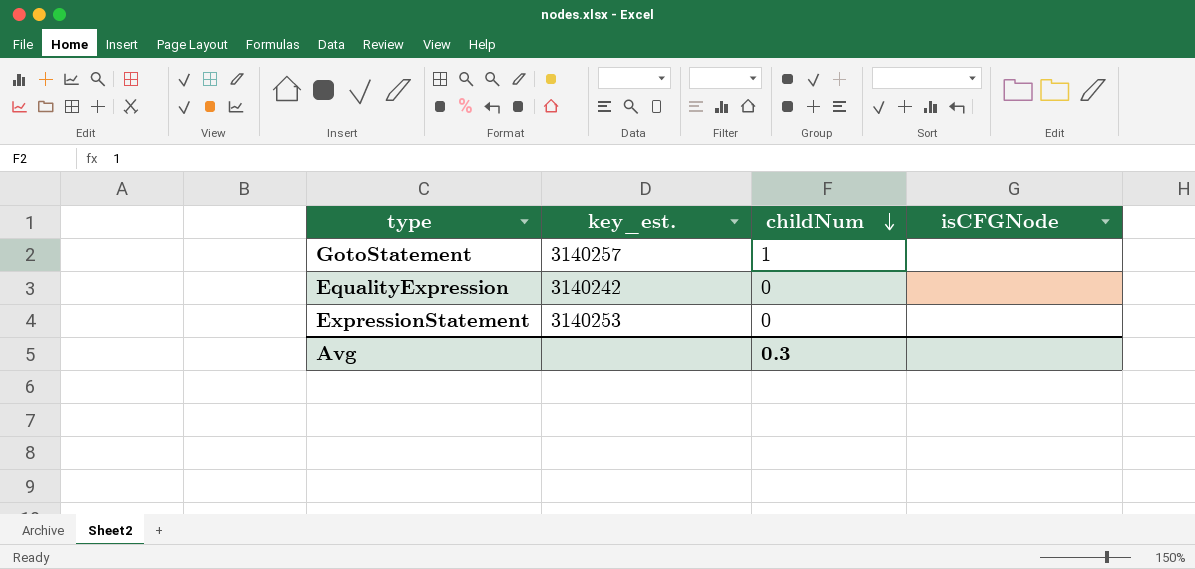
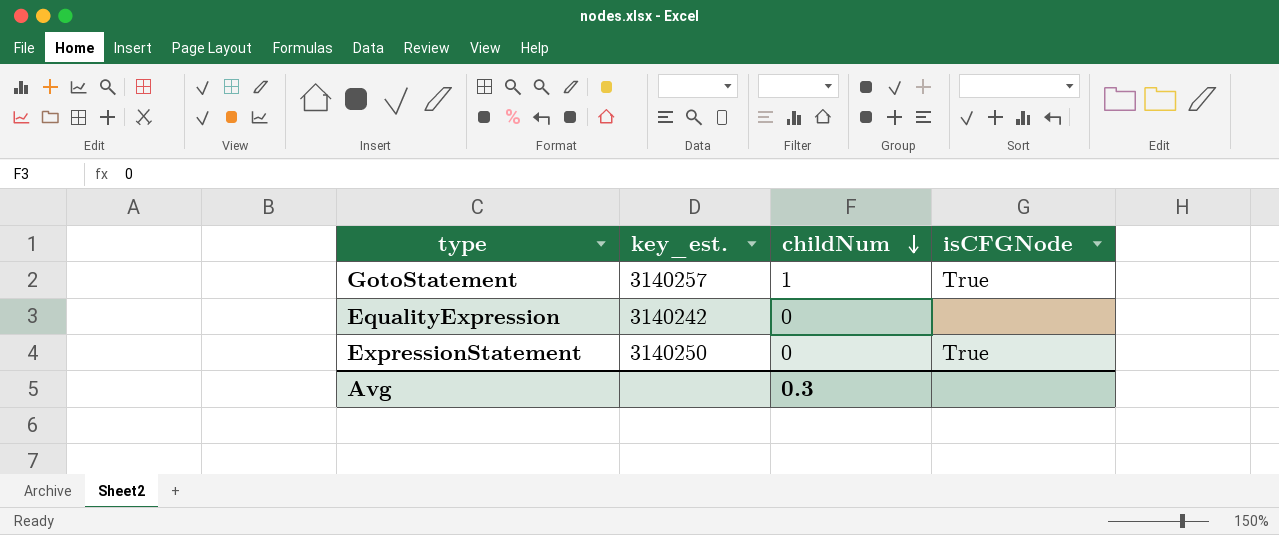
GotoStatement | isCFGNode: none -> True
ExpressionStatement | key_est.: 3140253 -> 3140250
ExpressionStatement | isCFGNode: none -> True

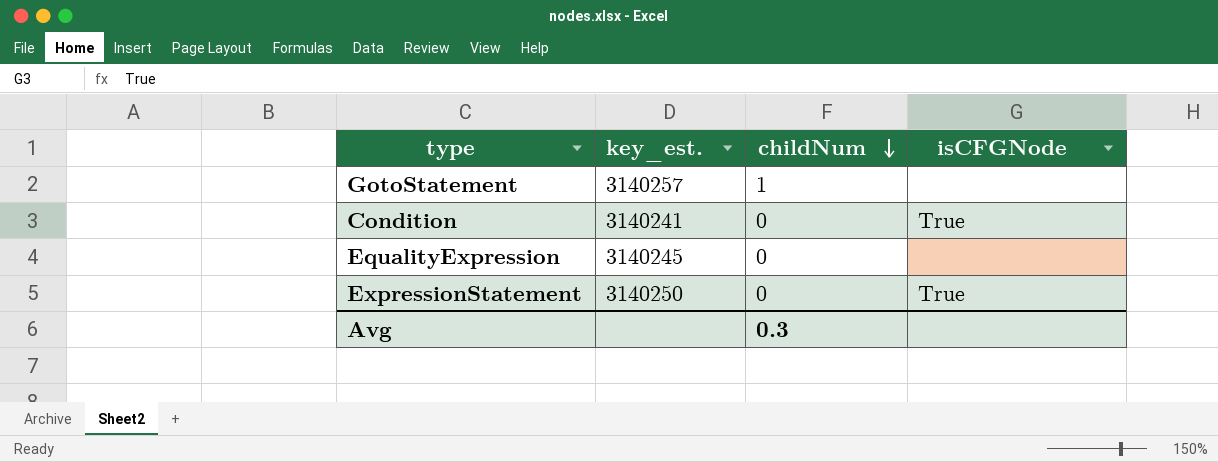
GotoStatement | isCFGNode: True -> none
row Condition: none -> 3140241 | 0 | True
EqualityExpression | key_est.: 3140242 -> 3140245

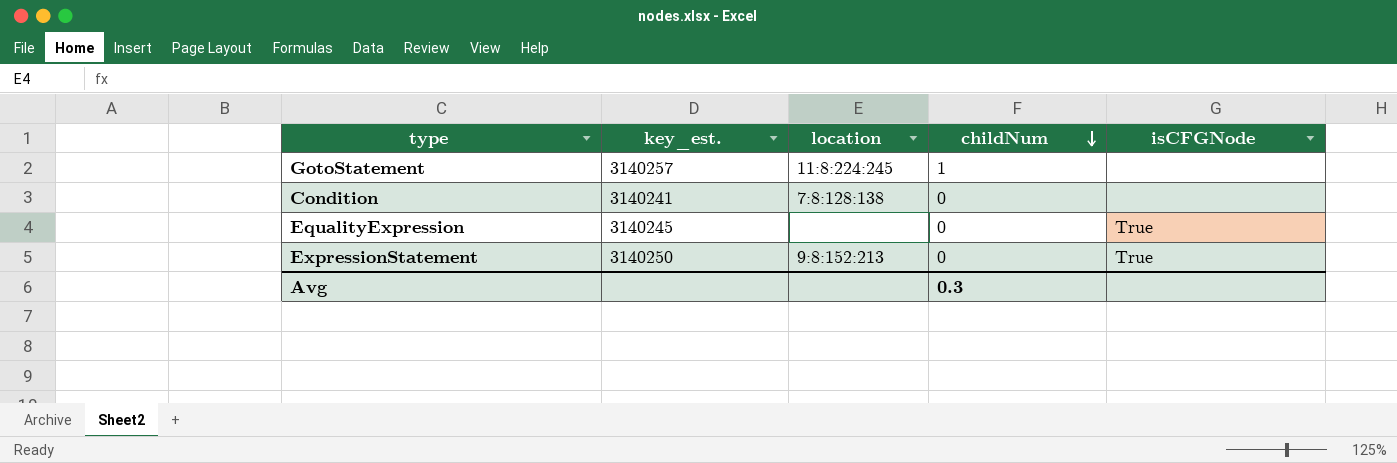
column location | position: none -> 3
Condition | isCFGNode: True -> none
EqualityExpression | isCFGNode: none -> True

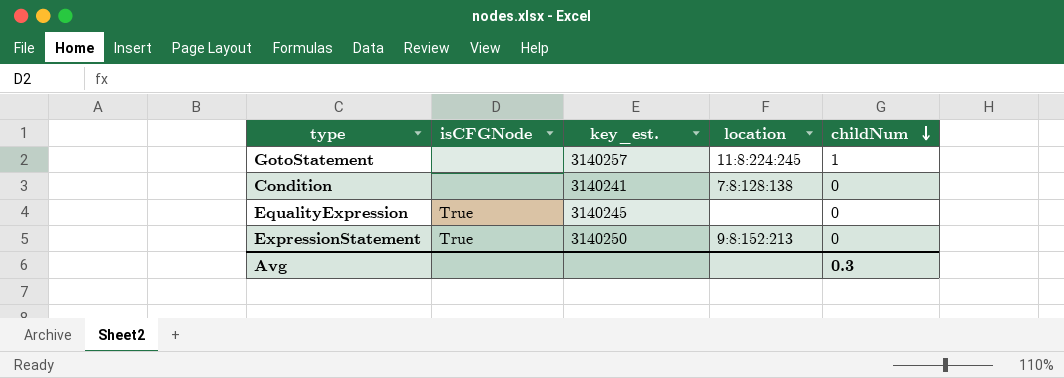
column isCFGNode | position: 5 -> 2

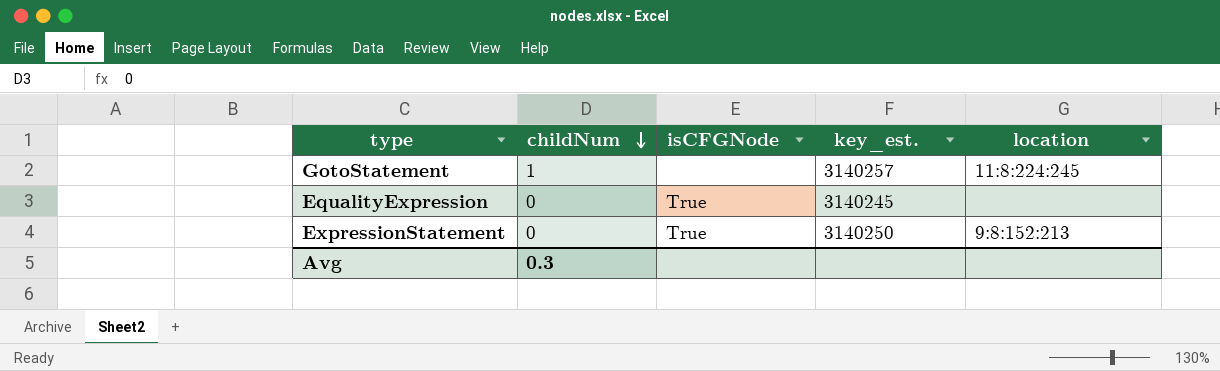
column childNum | position: 5 -> 2
row Condition: none | 3140241 | 7:8:128:138 | 0 -> none

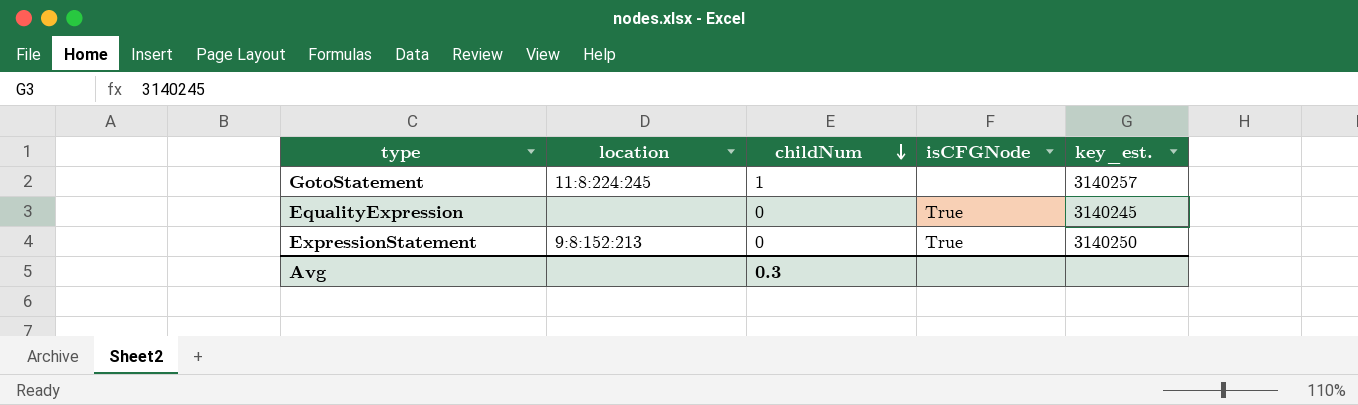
column location | position: 5 -> 2

